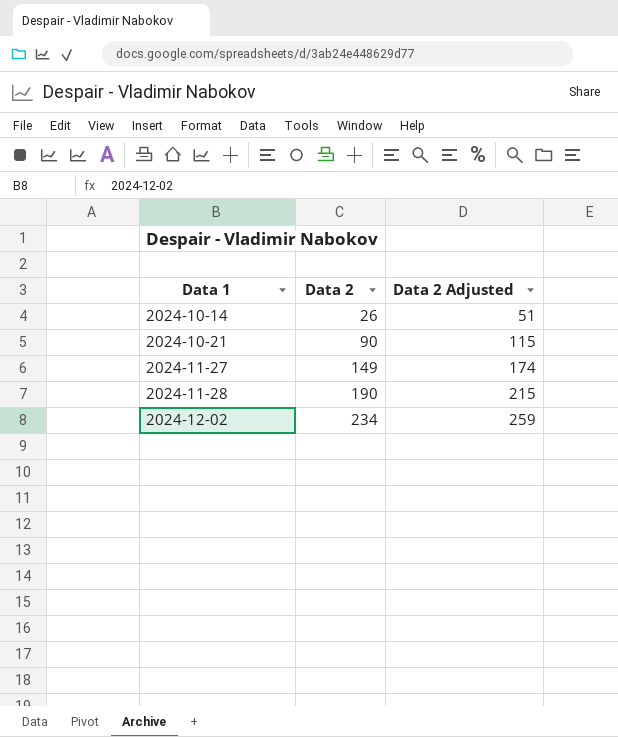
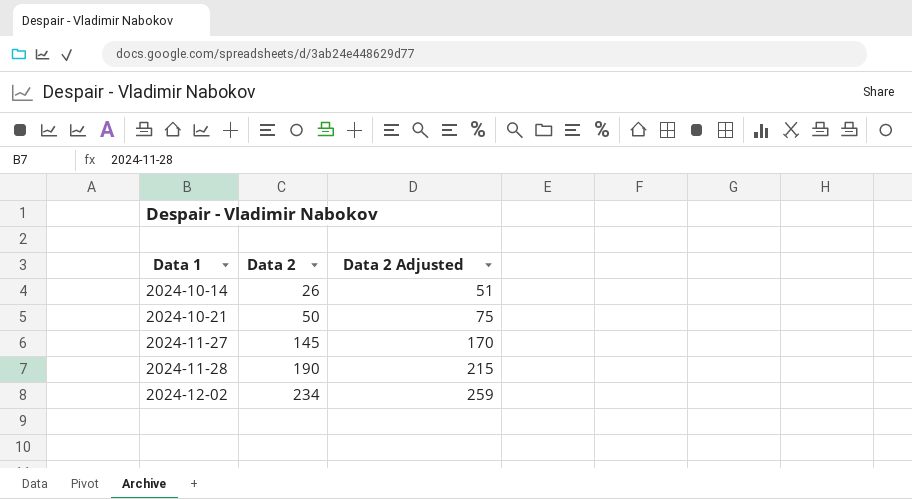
2024-10-21 | Data 2: 90 -> 50
2024-10-21 | Data 2 Adjusted: 115 -> 75
2024-11-27 | Data 2: 149 -> 145
2024-11-27 | Data 2 Adjusted: 174 -> 170

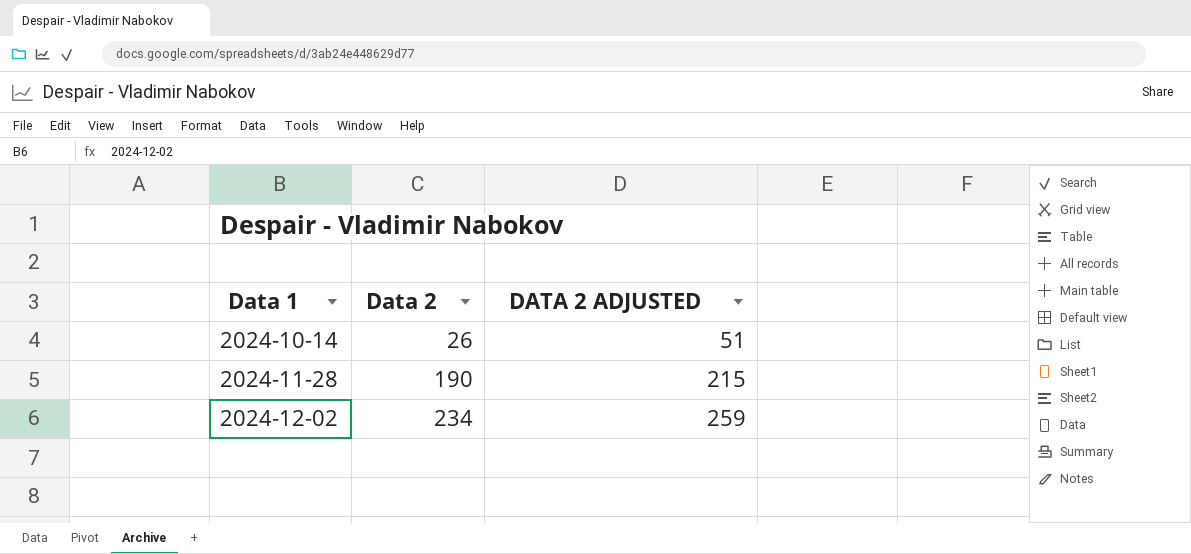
column name: Data 2 Adjusted -> DATA 2 ADJUSTED
row 2024-10-21: 50 | 75 -> none
row 2024-11-27: 145 | 170 -> none

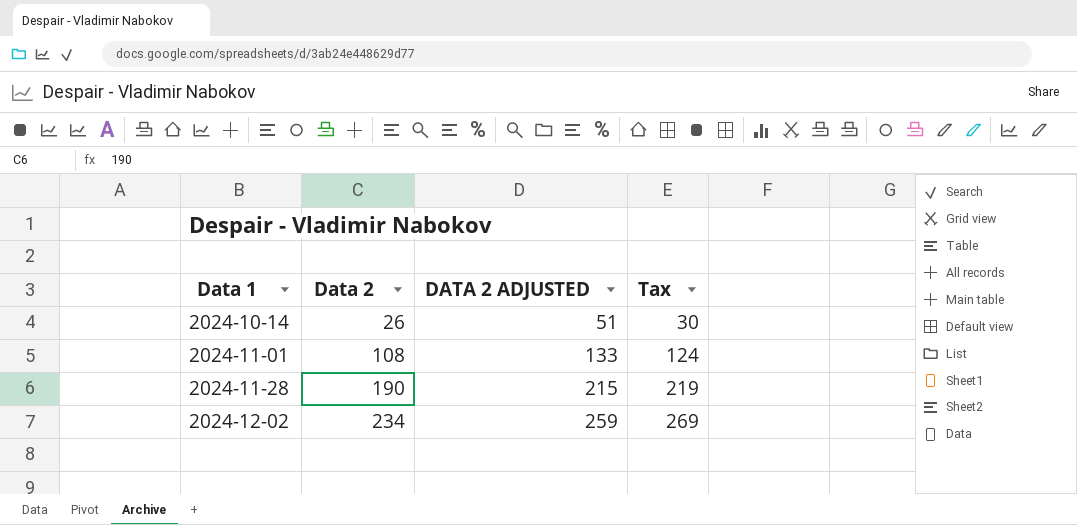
column Tax | formula: none -> [Data 2] * 1.15
row 2024-11-01: none -> 108 | 133 | 124

